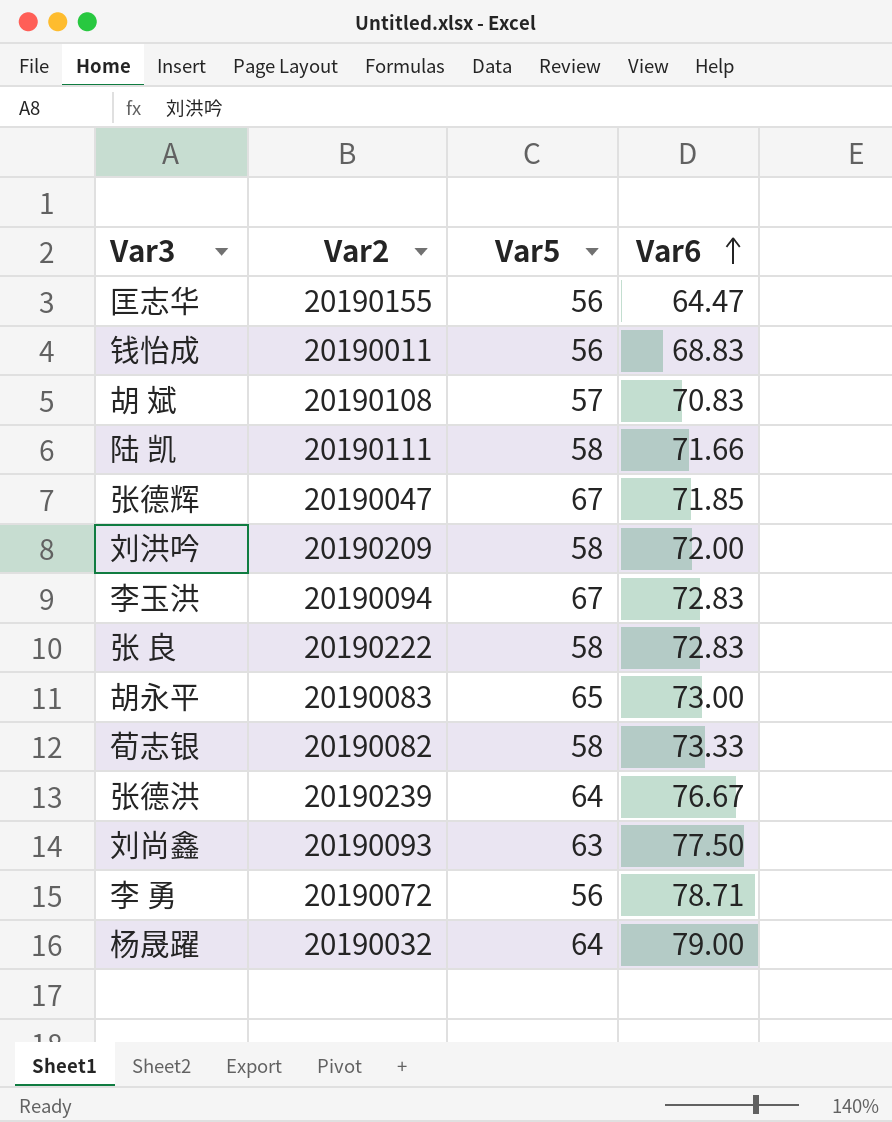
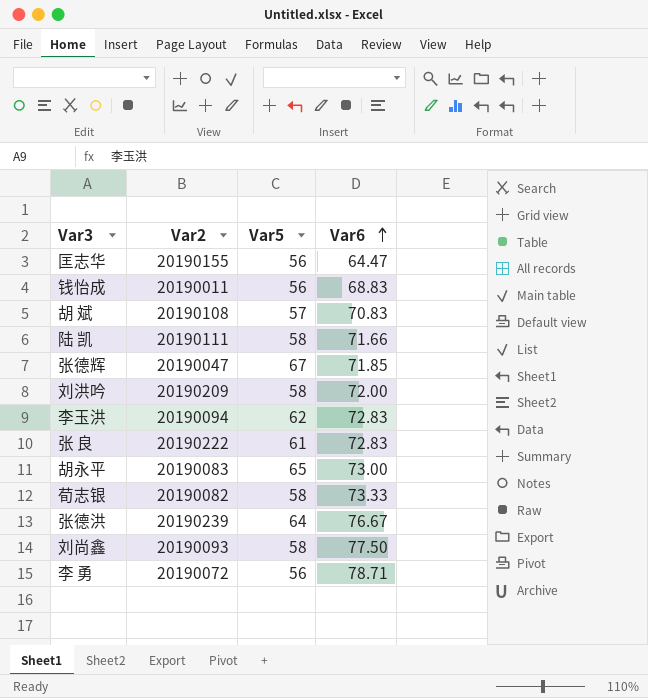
row 杨晟躍: 20190032 | 64 | 79.00 -> none
李玉洪 | Var5: 67 -> 62
张 良 | Var5: 58 -> 61
刘尚鑫 | Var5: 63 -> 58

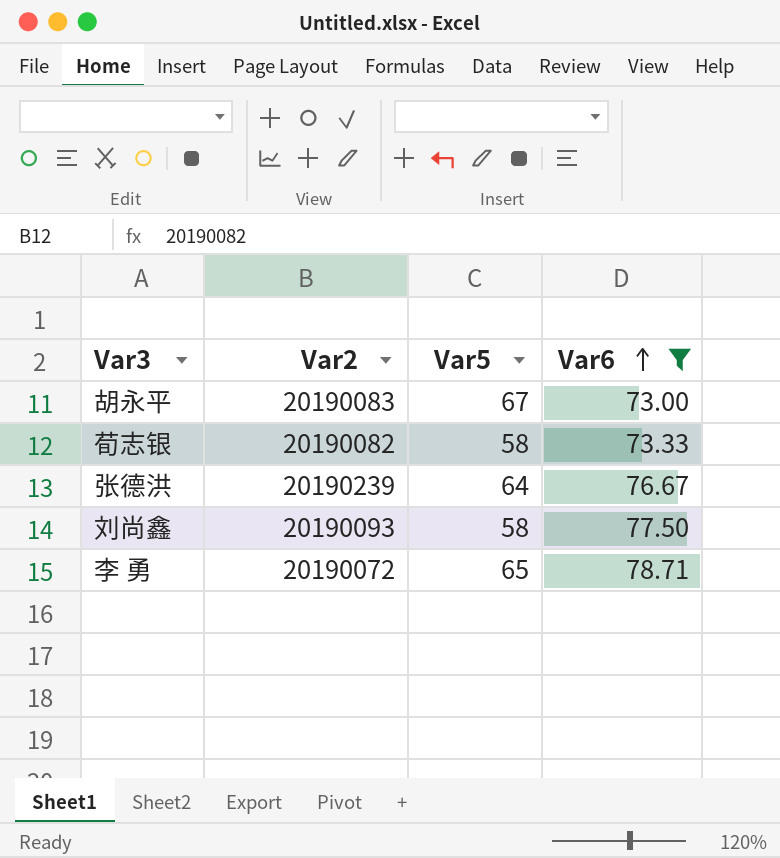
filter: none -> Var6 >= 73.00
胡永平 | Var5: 65 -> 67
李 勇 | Var5: 56 -> 65

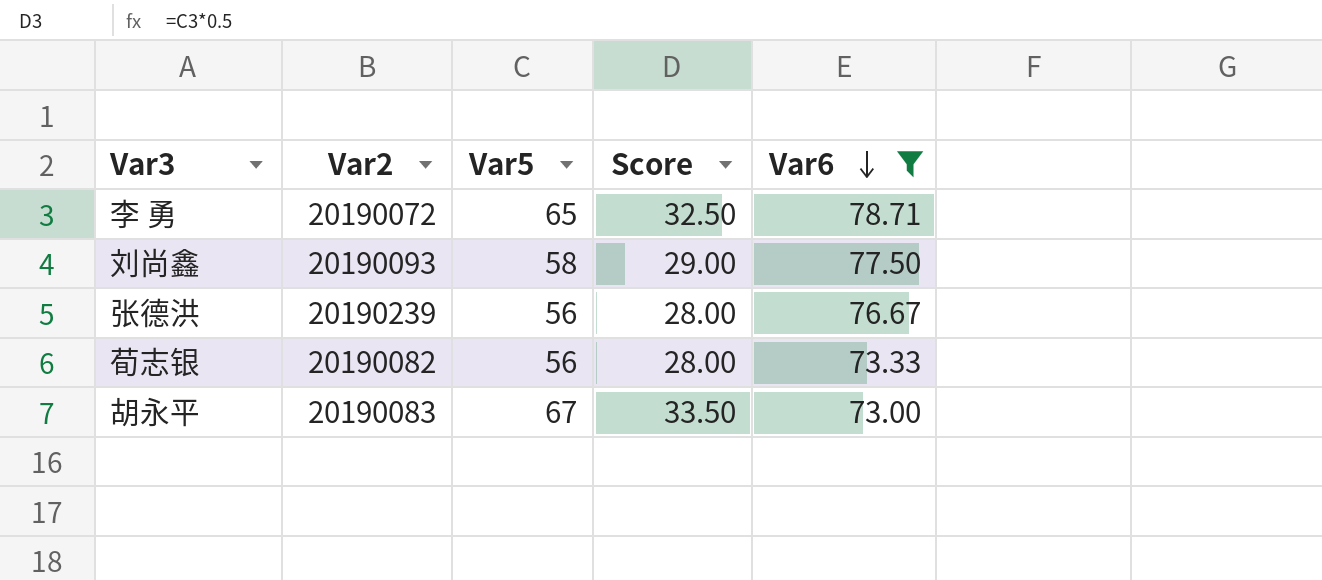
row order: Var6 ascending -> Var6 descending
column Score | formula: none -> [Var5] * 0.5
张德洪 | Var5: 64 -> 56
荀志银 | Var5: 58 -> 56

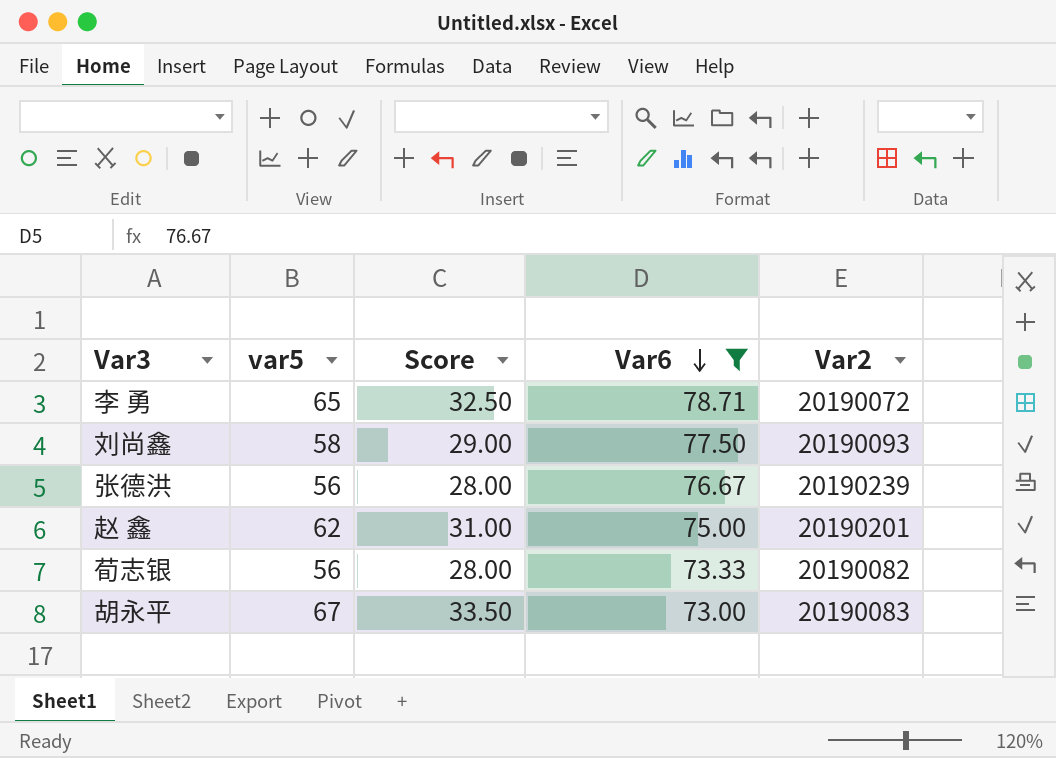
column name: Var5 -> var5
column Var2 | position: 2 -> 5
row 赵 鑫: none -> 62 | 31.00 | 75.00 | 20190201

